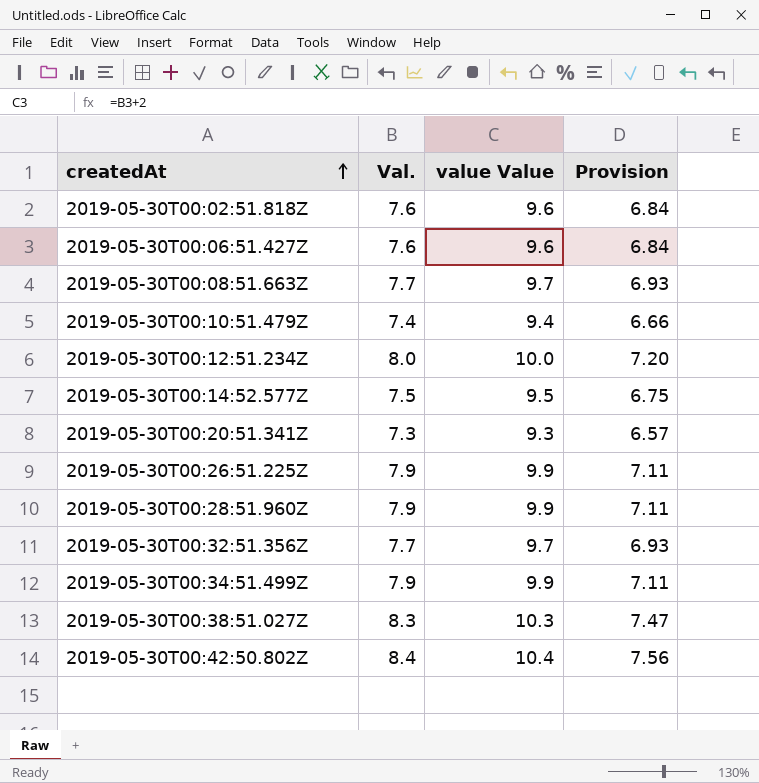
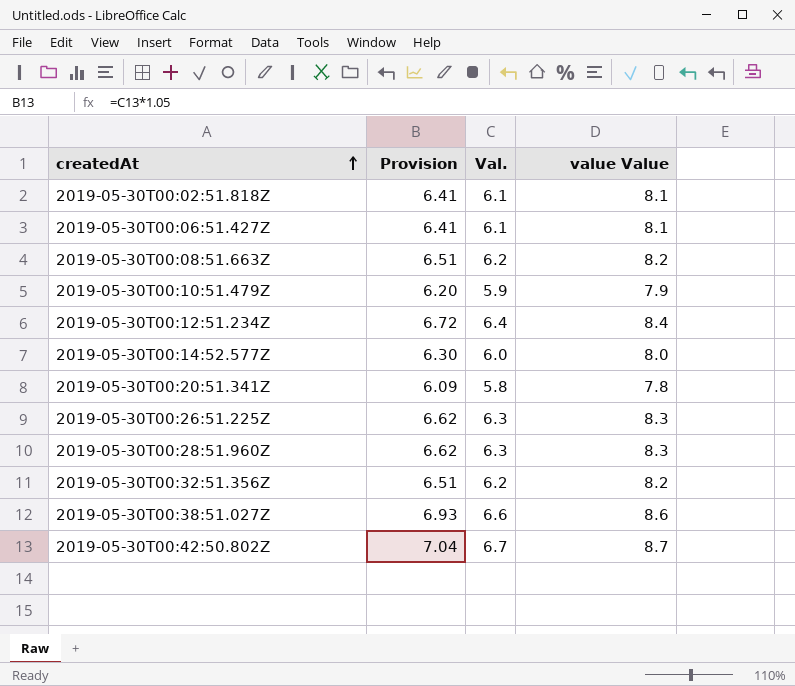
column Provision | formula: [Val.] * 0.9 -> [Val.] * 1.05
column Provision | position: 4 -> 2
row 2019-05-30T00:34:51.499Z: 7.9 | 9.9 | 7.11 -> none
2019-05-30T00:02:51.818Z | Val.: 7.6 -> 6.1
2019-05-30T00:02:51.818Z | value Value: 9.6 -> 8.1
2019-05-30T00:06:51.427Z | Val.: 7.6 -> 6.1
2019-05-30T00:06:51.427Z | value Value: 9.6 -> 8.1
2019-05-30T00:08:51.663Z | Val.: 7.7 -> 6.2
2019-05-30T00:08:51.663Z | value Value: 9.7 -> 8.2
2019-05-30T00:10:51.479Z | Val.: 7.4 -> 5.9
2019-05-30T00:10:51.479Z | value Value: 9.4 -> 7.9
2019-05-30T00:12:51.234Z | Val.: 8.0 -> 6.4
2019-05-30T00:12:51.234Z | value Value: 10.0 -> 8.4
2019-05-30T00:14:52.577Z | Val.: 7.5 -> 6.0
2019-05-30T00:14:52.577Z | value Value: 9.5 -> 8.0
2019-05-30T00:20:51.341Z | Val.: 7.3 -> 5.8
2019-05-30T00:20:51.341Z | value Value: 9.3 -> 7.8
2019-05-30T00:26:51.225Z | Val.: 7.9 -> 6.3
2019-05-30T00:26:51.225Z | value Value: 9.9 -> 8.3
2019-05-30T00:28:51.960Z | Val.: 7.9 -> 6.3
2019-05-30T00:28:51.960Z | value Value: 9.9 -> 8.3
2019-05-30T00:32:51.356Z | Val.: 7.7 -> 6.2
2019-05-30T00:32:51.356Z | value Value: 9.7 -> 8.2
2019-05-30T00:38:51.027Z | Val.: 8.3 -> 6.6
2019-05-30T00:38:51.027Z | value Value: 10.3 -> 8.6
2019-05-30T00:42:50.802Z | Val.: 8.4 -> 6.7
2019-05-30T00:42:50.802Z | value Value: 10.4 -> 8.7

